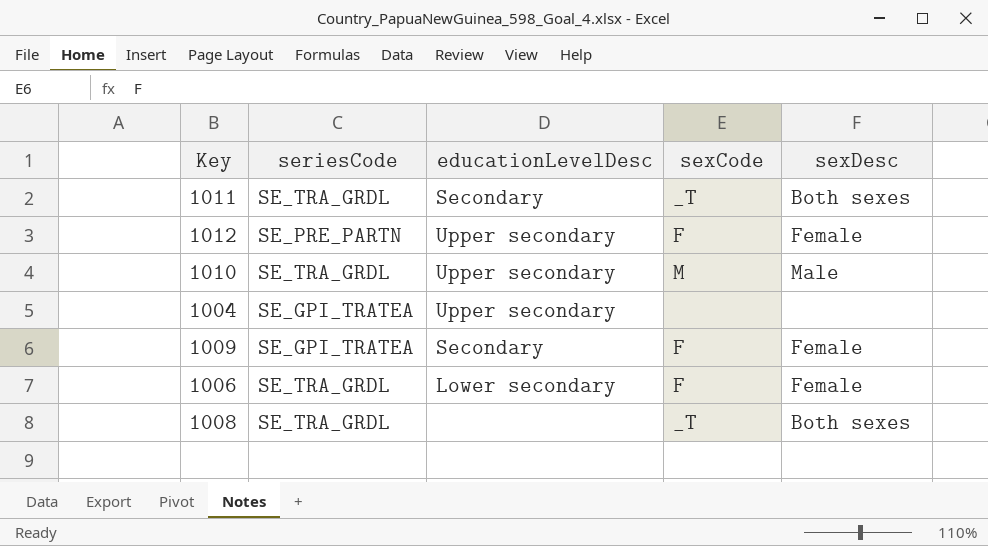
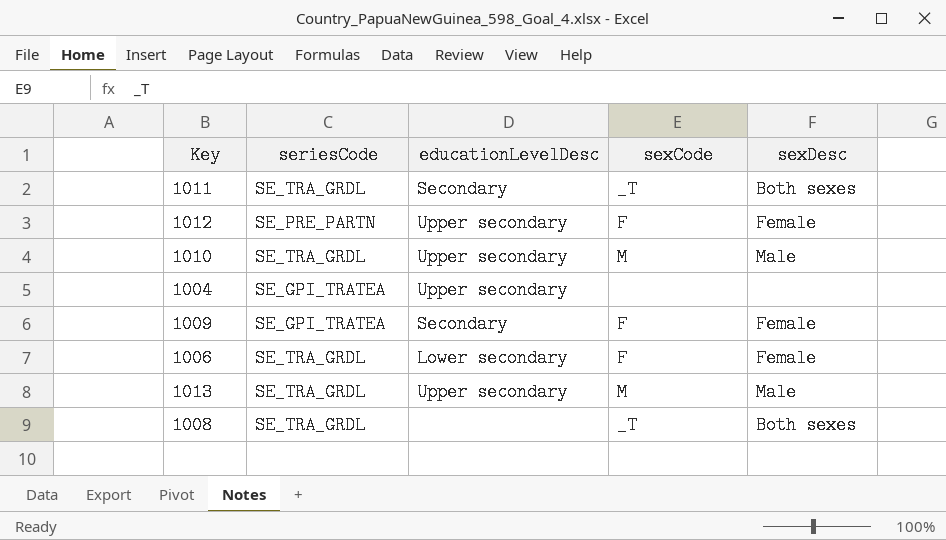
row 1013: none -> SE_TRA_GRDL | Upper secondary | M | Male

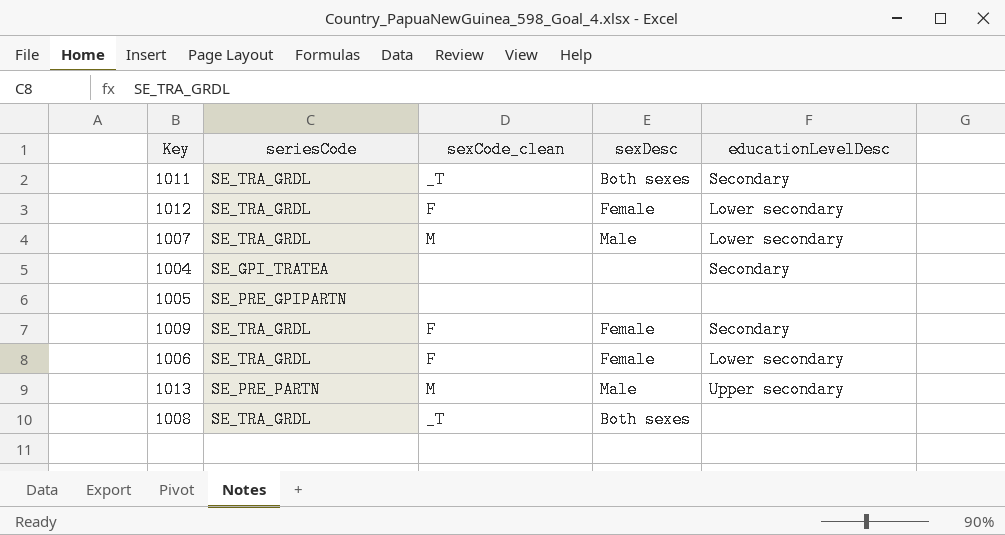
column name: sexCode -> sexCode_clean
column educationLevelDesc | position: 3 -> 5
row 1010: SE_TRA_GRDL | Upper secondary | M | Male -> none
1012 | seriesCode: SE_PRE_PARTN -> SE_TRA_GRDL
1012 | educationLevelDesc: Upper secondary -> Lower secondary
row 1007: none -> SE_TRA_GRDL | M | Male | Lower secondary
1004 | educationLevelDesc: Upper secondary -> Secondary
row 1005: none -> SE_PRE_GPIPARTN | none | none | none
1009 | seriesCode: SE_GPI_TRATEA -> SE_TRA_GRDL
1013 | seriesCode: SE_TRA_GRDL -> SE_PRE_PARTN

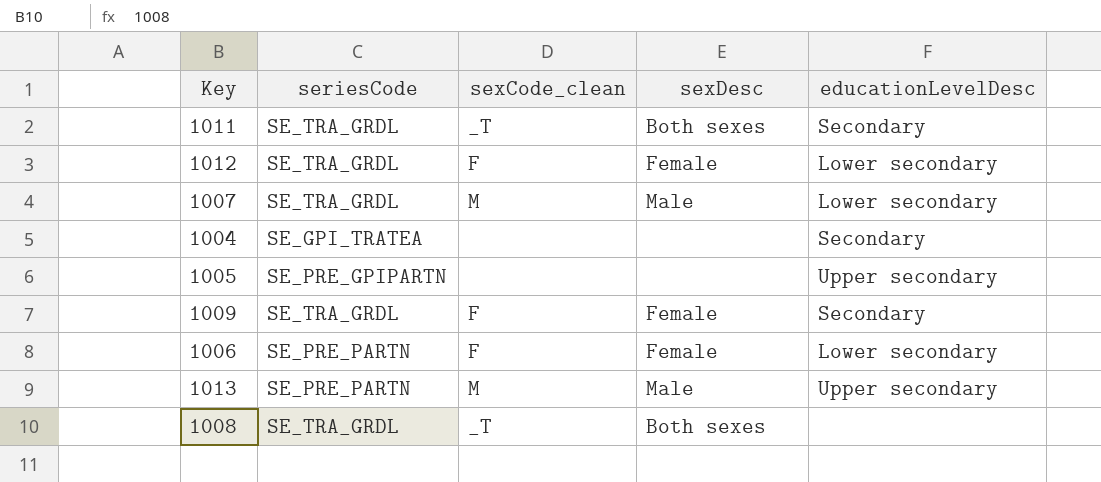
1005 | educationLevelDesc: none -> Upper secondary
1006 | seriesCode: SE_TRA_GRDL -> SE_PRE_PARTN

